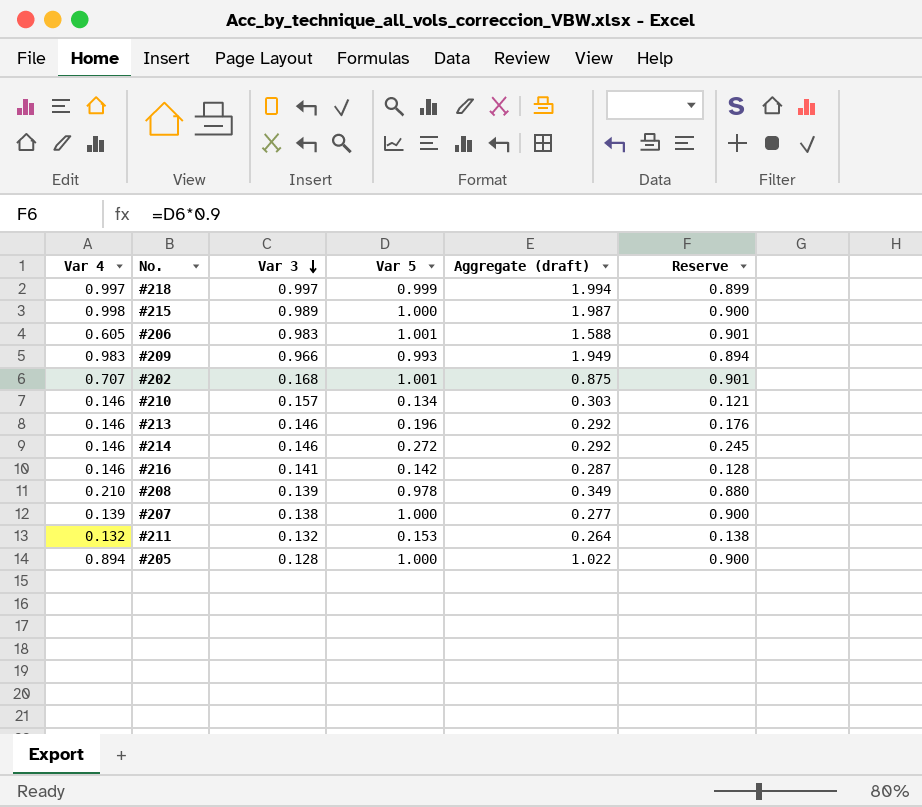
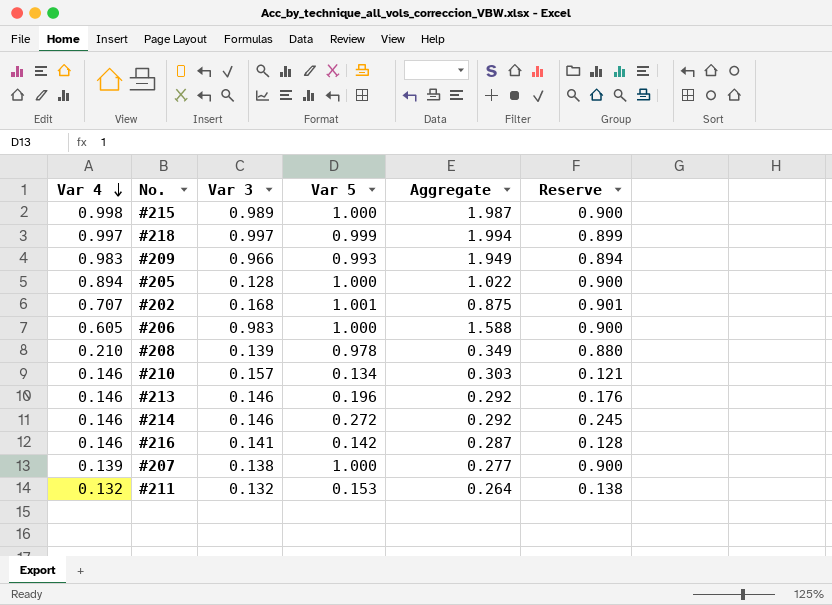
row order: Var 3 descending -> Var 4 descending
column name: Aggregate (draft) -> Aggregate
#206 | Var 5: 1.001 -> 1.000
#206 | Reserve: 0.901 -> 0.900

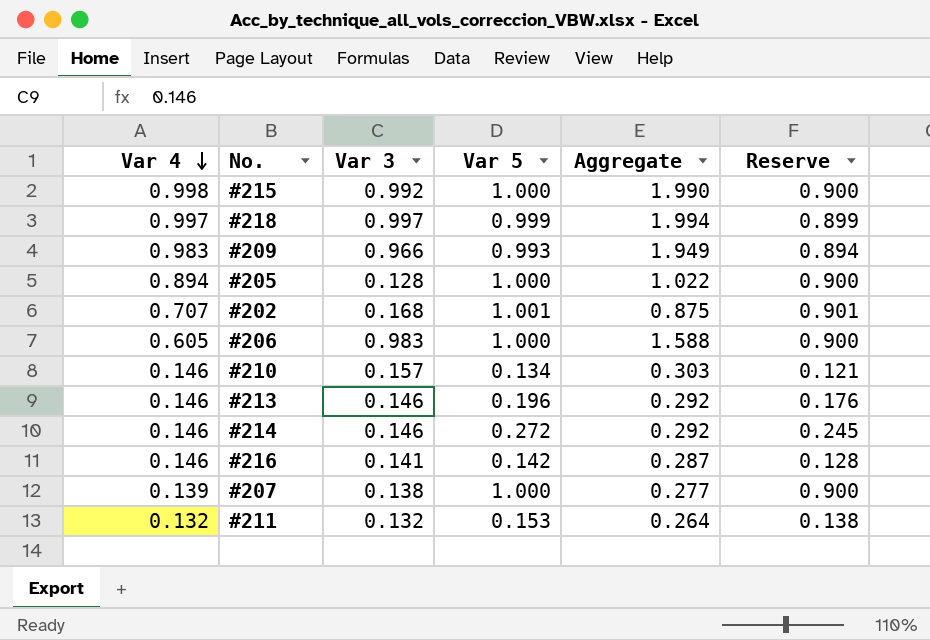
row #208: 0.210 | 0.139 | 0.978 | 0.349 | 0.880 -> none
#215 | Var 3: 0.989 -> 0.992
#215 | Aggregate: 1.987 -> 1.990

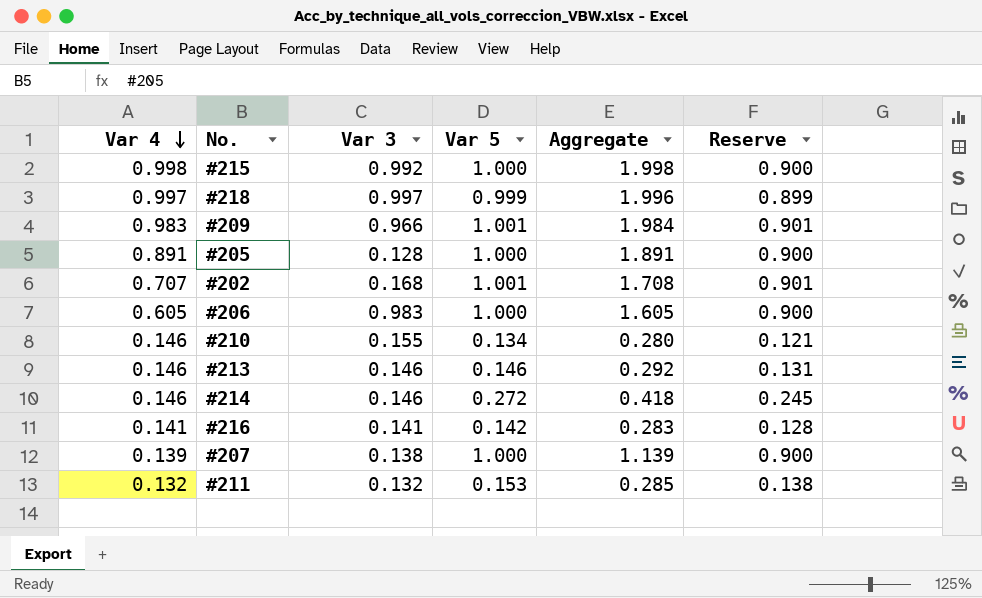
column Aggregate | formula: [Var 4] + [Var 3] -> [Var 4] + [Var 5]
#209 | Var 5: 0.993 -> 1.001
#209 | Reserve: 0.894 -> 0.901
#205 | Var 4: 0.894 -> 0.891
#210 | Var 3: 0.157 -> 0.155
#213 | Var 5: 0.196 -> 0.146
#213 | Reserve: 0.176 -> 0.131
#216 | Var 4: 0.146 -> 0.141

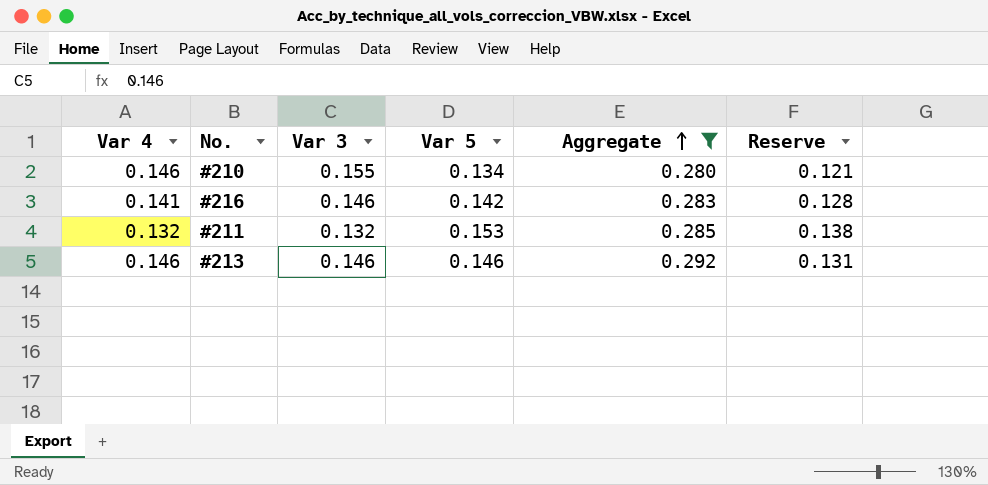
filter: none -> Aggregate <= 0.292
row order: Var 4 descending -> Aggregate ascending
#216 | Var 3: 0.141 -> 0.146

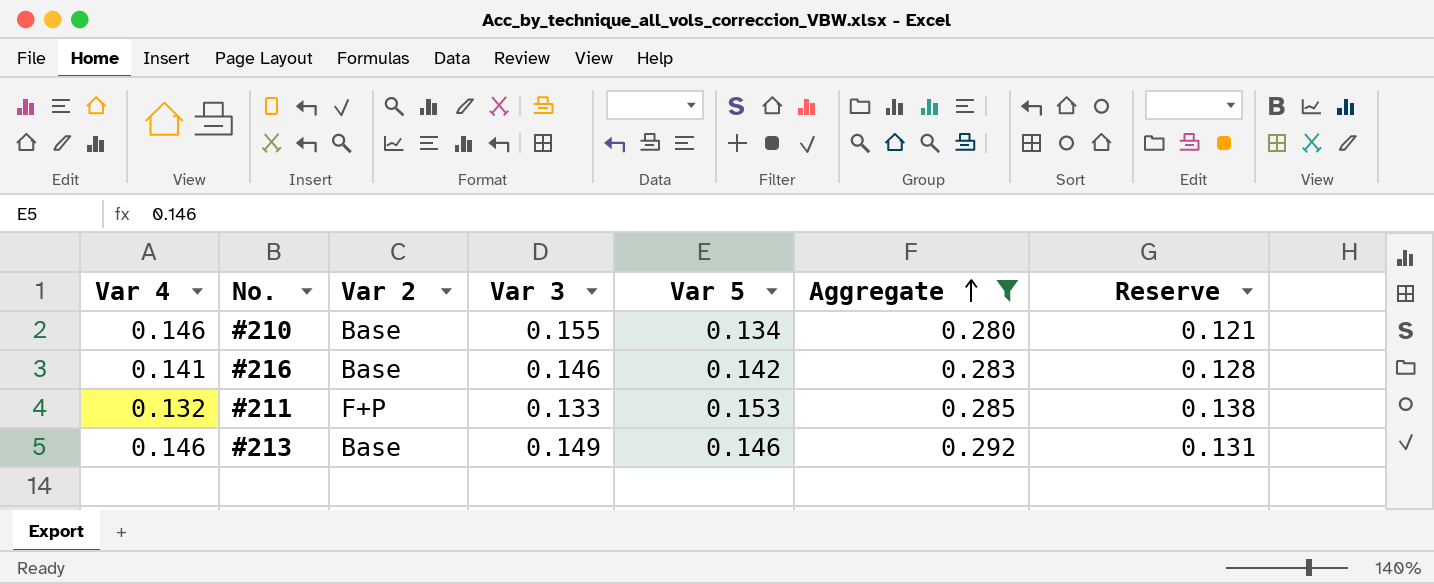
column Var 2 | position: none -> 3
#211 | Var 3: 0.132 -> 0.133
#213 | Var 3: 0.146 -> 0.149

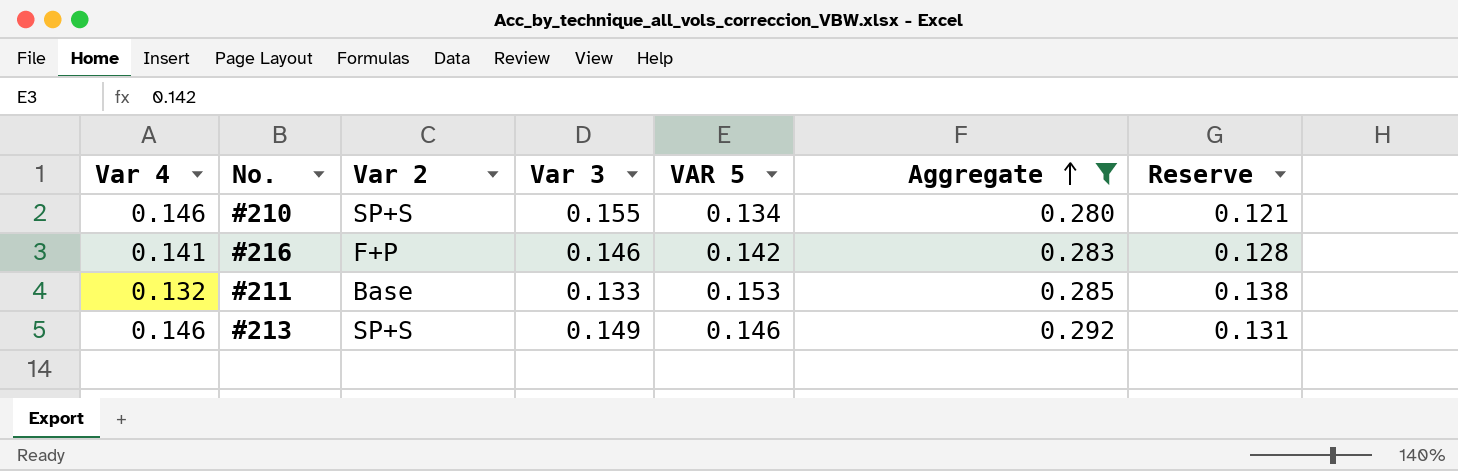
column name: Var 5 -> VAR 5
#210 | Var 2: Base -> SP+S
#216 | Var 2: Base -> F+P
#211 | Var 2: F+P -> Base
#213 | Var 2: Base -> SP+S

